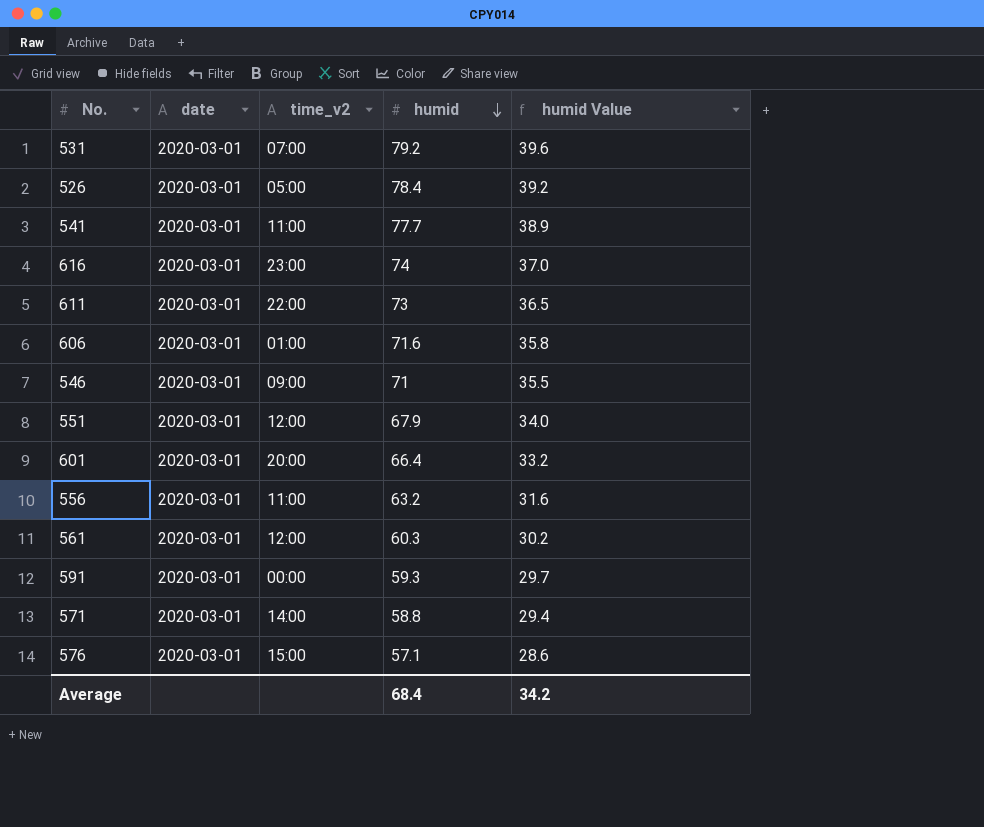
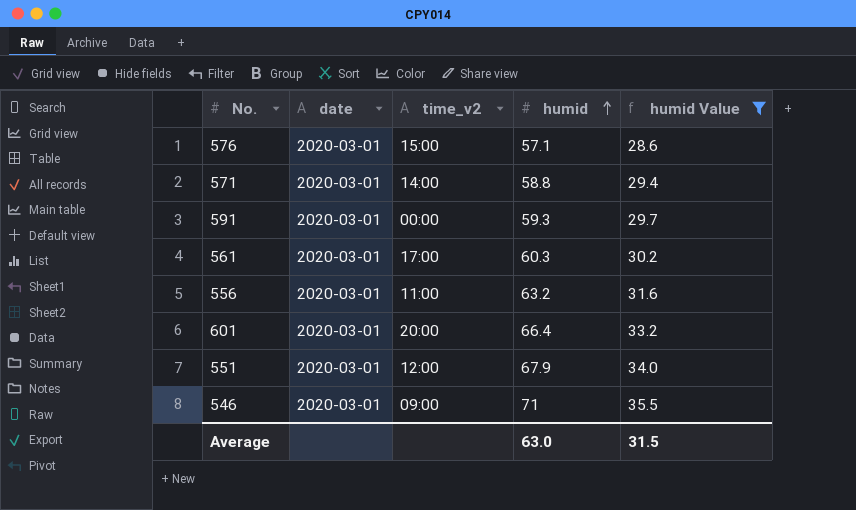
filter: none -> humid Value <= 35.5
row order: humid descending -> humid ascending
561 | time_v2: 12:00 -> 17:00
Average | humid: 68.4 -> 63.0
Average | humid Value: 34.2 -> 31.5

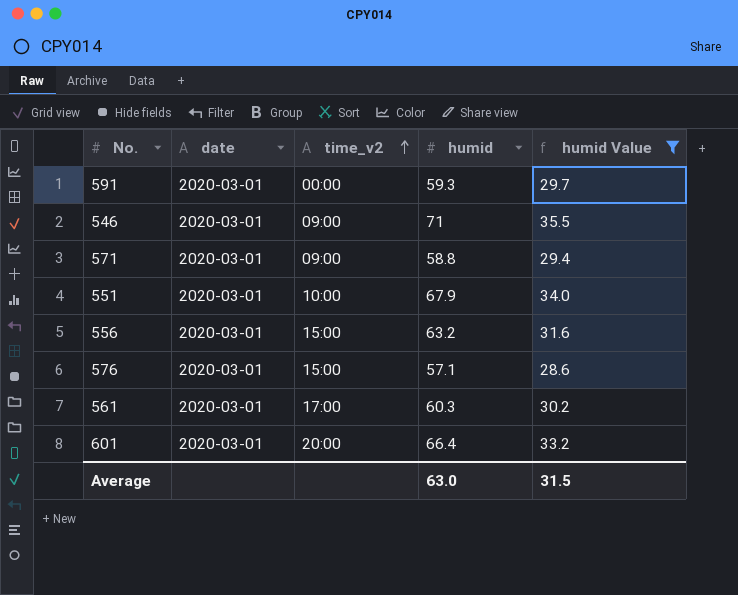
row order: humid ascending -> time_v2 ascending
571 | time_v2: 14:00 -> 09:00
551 | time_v2: 12:00 -> 10:00
556 | time_v2: 11:00 -> 15:00

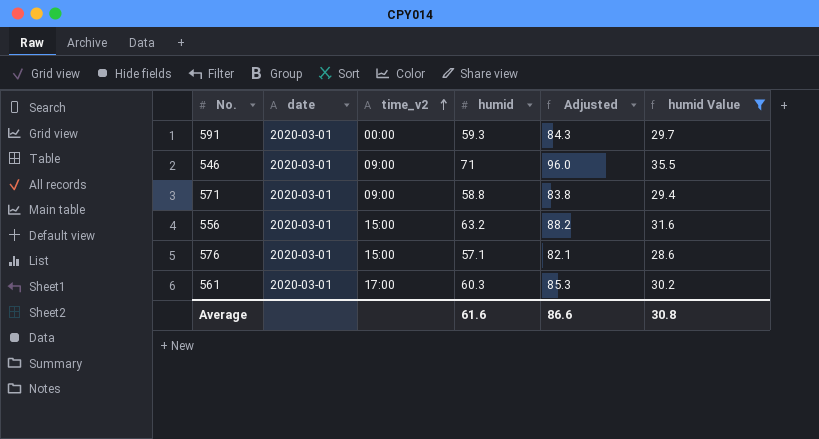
column Adjusted | formula: none -> [humid] + 25
row 551: 2020-03-01 | 10:00 | 67.9 | 34.0 -> none
row 601: 2020-03-01 | 20:00 | 66.4 | 33.2 -> none
Average | humid: 63.0 -> 61.6
Average | humid Value: 31.5 -> 30.8

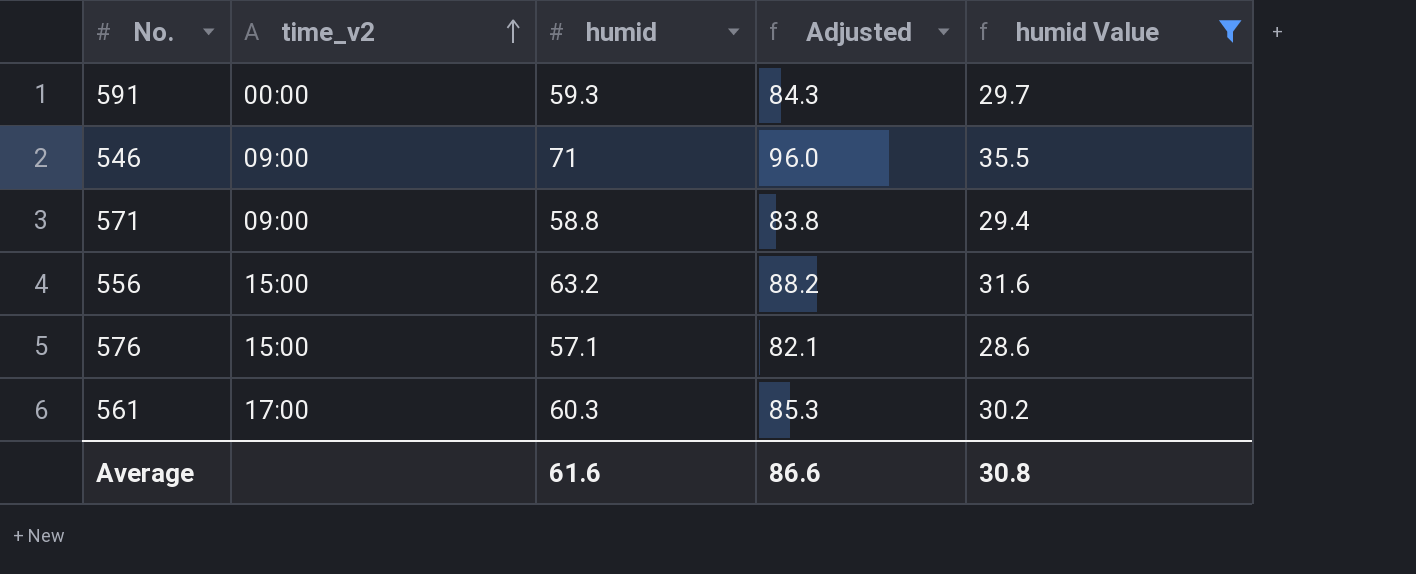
column date | position: 2 -> none

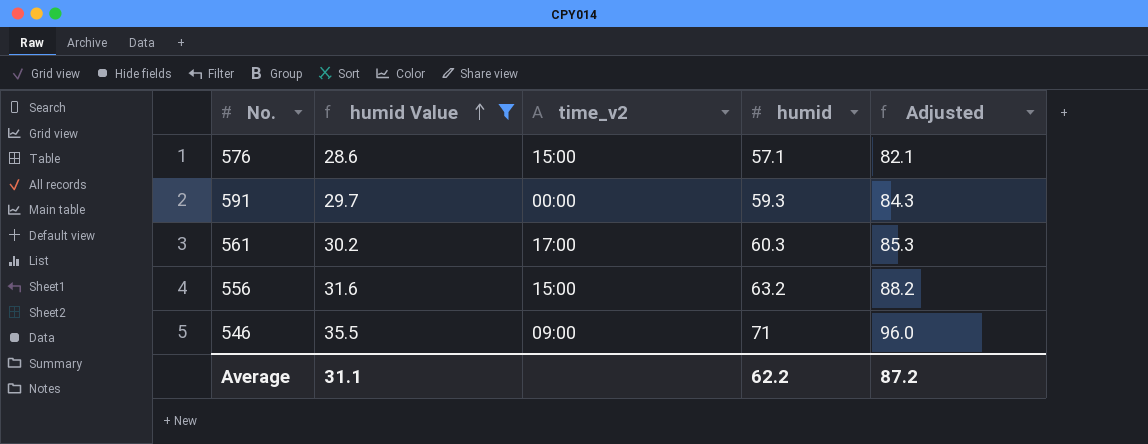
row order: time_v2 ascending -> humid Value ascending
column humid Value | position: 5 -> 2
row 571: 09:00 | 58.8 | 83.8 | 29.4 -> none
Average | humid Value: 30.8 -> 31.1
Average | humid: 61.6 -> 62.2
Average | Adjusted: 86.6 -> 87.2

